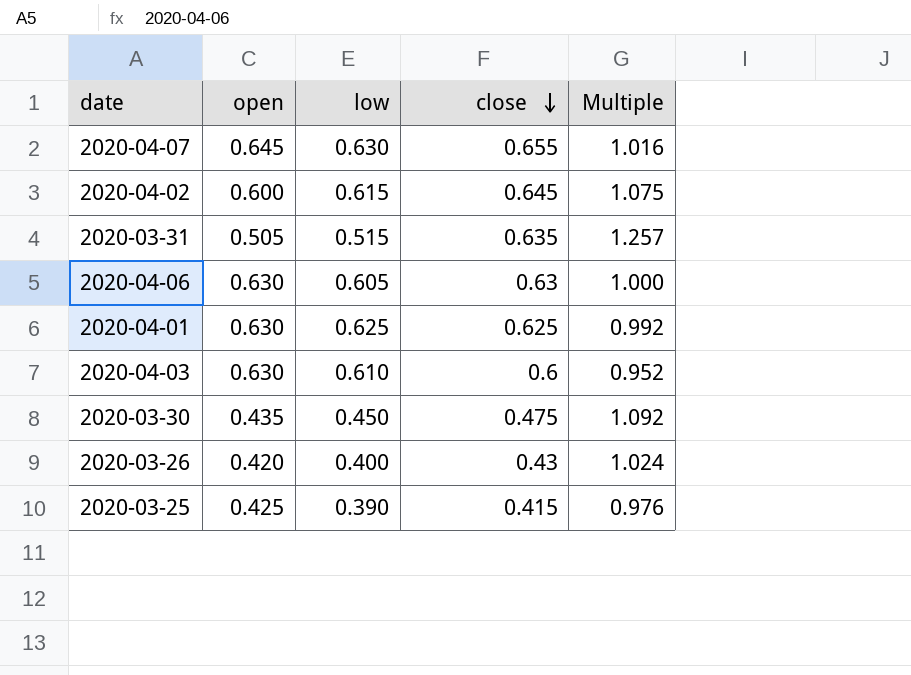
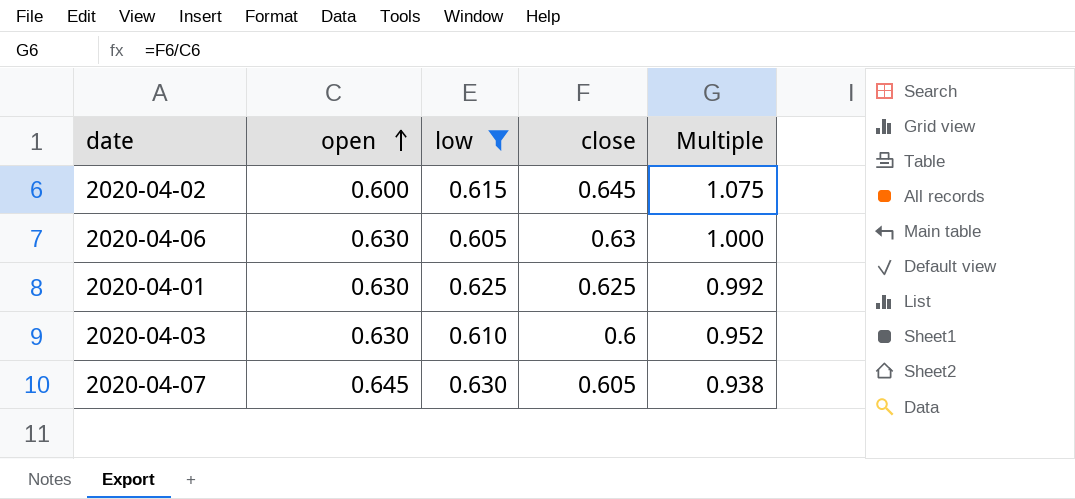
filter: none -> low >= 0.605
row order: close descending -> open ascending
2020-04-07 | close: 0.655 -> 0.605
2020-04-07 | Multiple: 1.016 -> 0.938

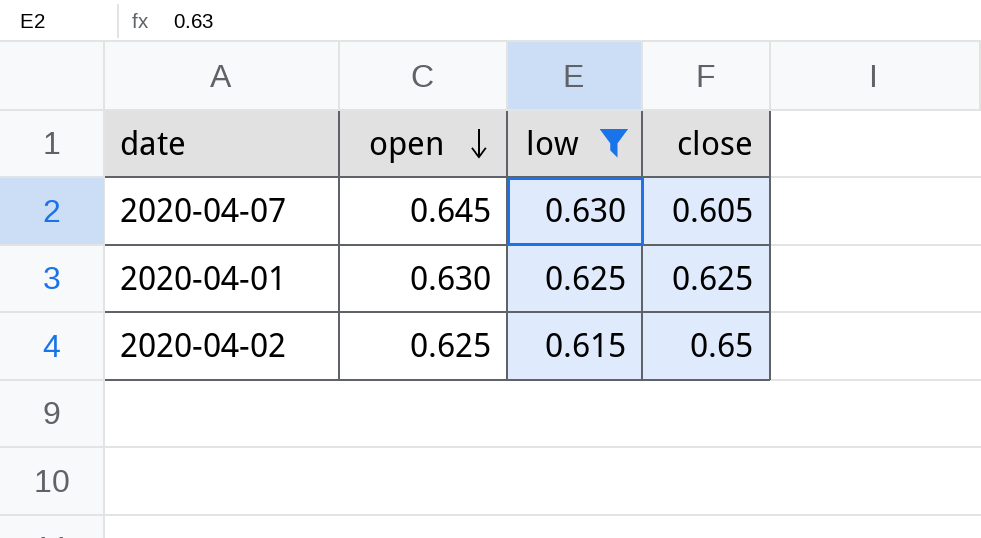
row order: open ascending -> open descending
column Multiple | formula: [close] / [open] -> none
row 2020-04-06: 0.630 | 0.605 | 0.63 | 1.000 -> none
row 2020-04-03: 0.630 | 0.610 | 0.6 | 0.952 -> none
2020-04-02 | open: 0.600 -> 0.625
2020-04-02 | close: 0.645 -> 0.65

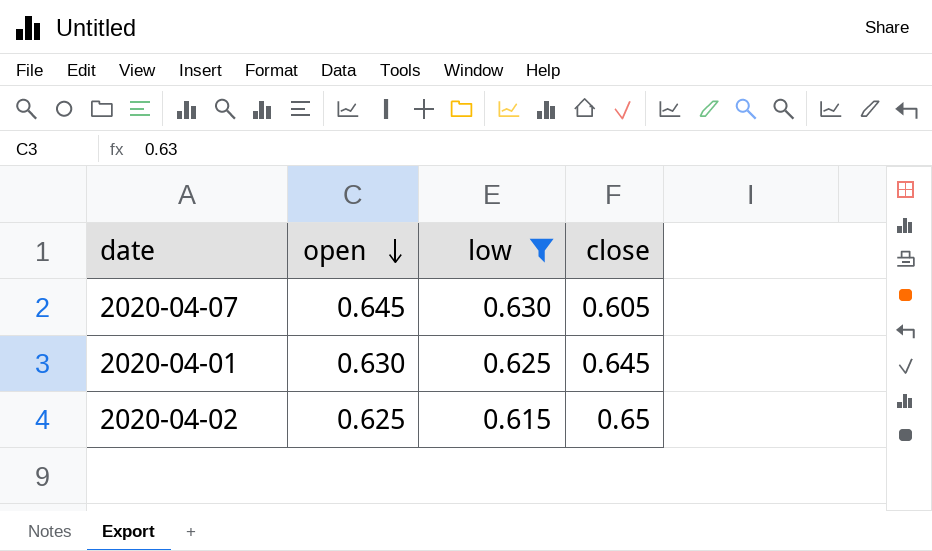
2020-04-01 | close: 0.625 -> 0.645

